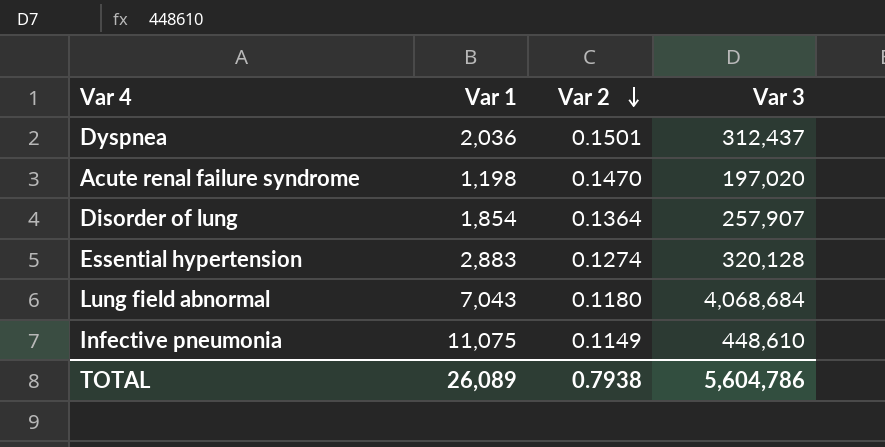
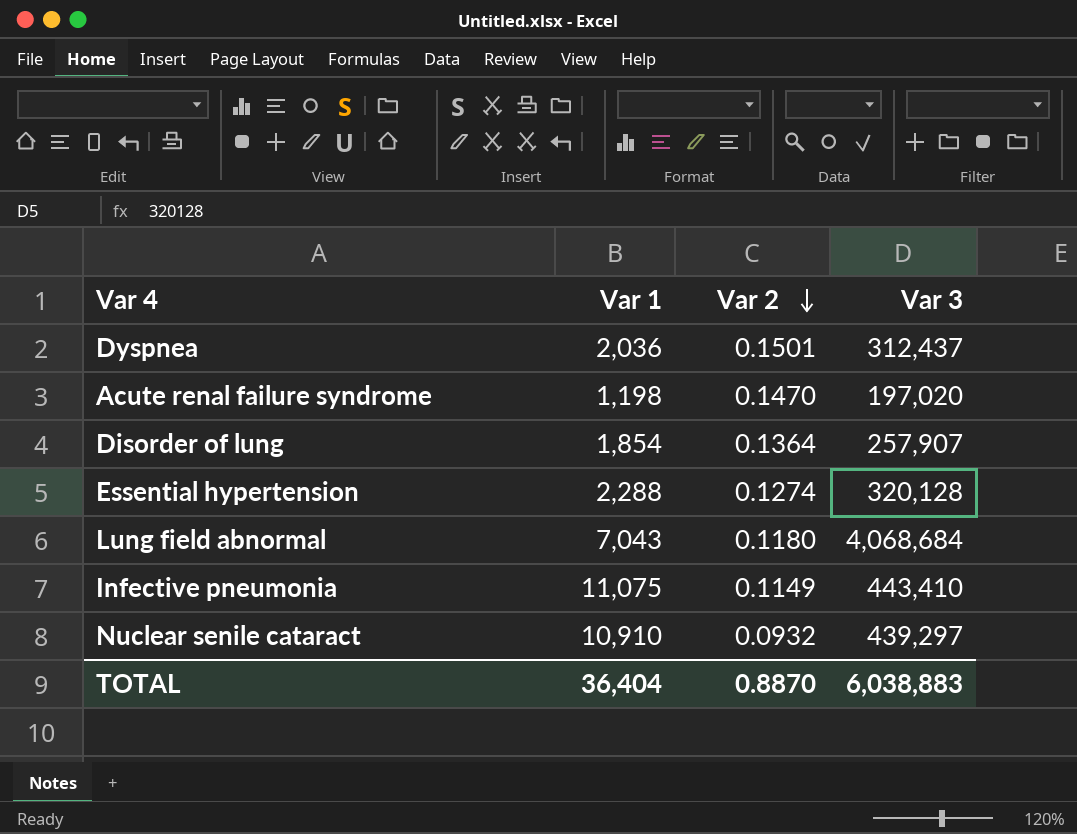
Essential hypertension | Var 1: 2,883 -> 2,288
Infective pneumonia | Var 3: 448,610 -> 443,410
row Nuclear senile cataract: none -> 10,910 | 0.0932 | 439,297
TOTAL | Var 1: 26,089 -> 36,404
TOTAL | Var 2: 0.7938 -> 0.8870
TOTAL | Var 3: 5,604,786 -> 6,038,883

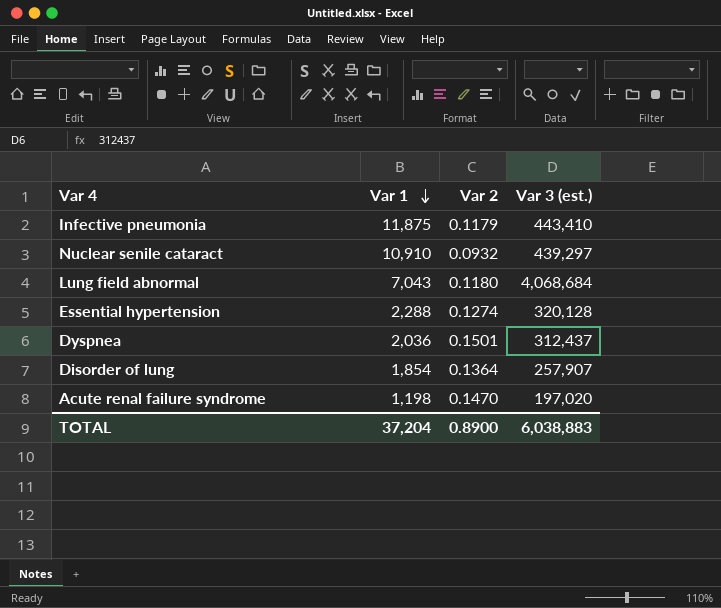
row order: Var 2 descending -> Var 1 descending
column name: Var 3 -> Var 3 (est.)
Infective pneumonia | Var 1: 11,075 -> 11,875
Infective pneumonia | Var 2: 0.1149 -> 0.1179
TOTAL | Var 1: 36,404 -> 37,204
TOTAL | Var 2: 0.8870 -> 0.8900

